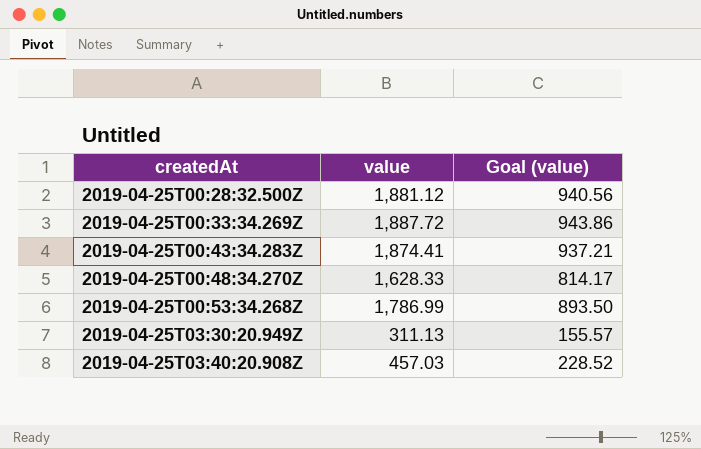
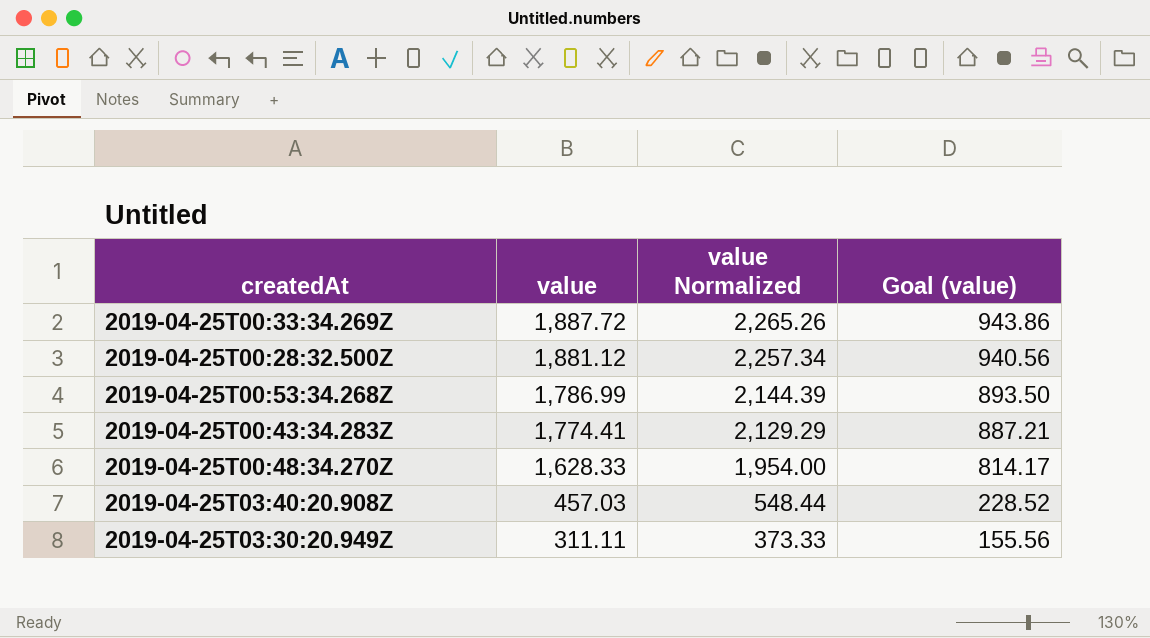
row order: createdAt ascending -> value descending
column value Normalized | formula: none -> [value] * 1.2
2019-04-25T00:43:34.283Z | value: 1,874.41 -> 1,774.41
2019-04-25T00:43:34.283Z | Goal (value): 937.21 -> 887.21
2019-04-25T03:30:20.949Z | value: 311.13 -> 311.11
2019-04-25T03:30:20.949Z | Goal (value): 155.57 -> 155.56

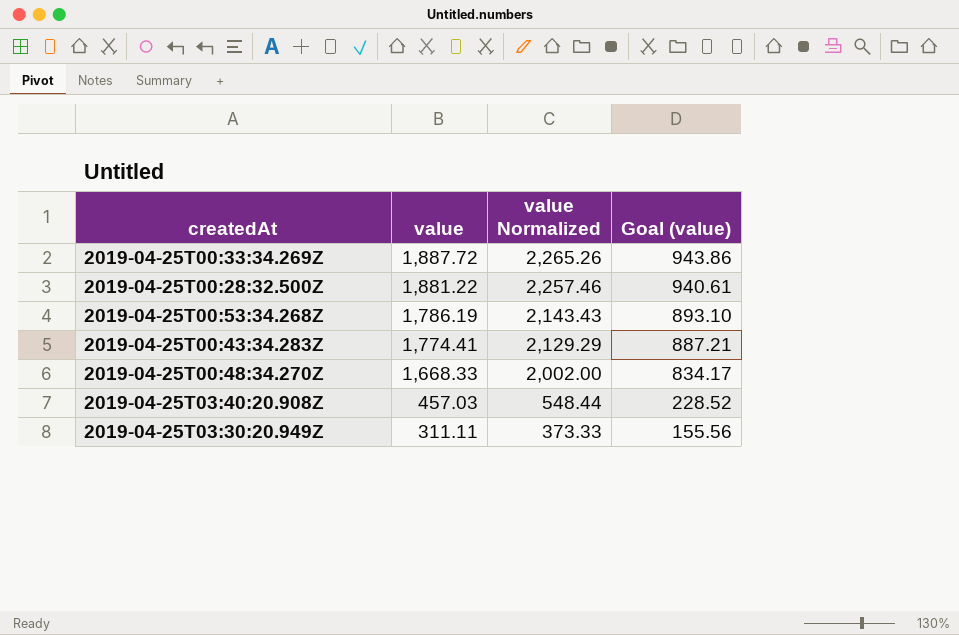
2019-04-25T00:28:32.500Z | value: 1,881.12 -> 1,881.22
2019-04-25T00:28:32.500Z | value Normalized: 2,257.34 -> 2,257.46
2019-04-25T00:28:32.500Z | Goal (value): 940.56 -> 940.61
2019-04-25T00:53:34.268Z | value: 1,786.99 -> 1,786.19
2019-04-25T00:53:34.268Z | value Normalized: 2,144.39 -> 2,143.43
2019-04-25T00:53:34.268Z | Goal (value): 893.50 -> 893.10
2019-04-25T00:48:34.270Z | value: 1,628.33 -> 1,668.33
2019-04-25T00:48:34.270Z | value Normalized: 1,954.00 -> 2,002.00
2019-04-25T00:48:34.270Z | Goal (value): 814.17 -> 834.17

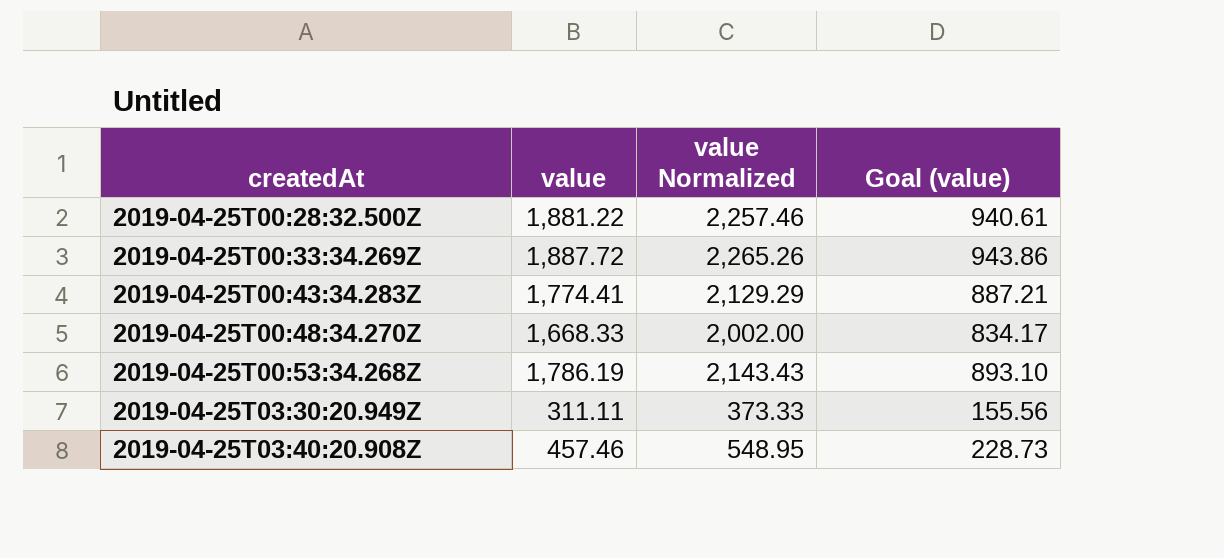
row order: value descending -> createdAt ascending
2019-04-25T03:40:20.908Z | value: 457.03 -> 457.46
2019-04-25T03:40:20.908Z | value Normalized: 548.44 -> 548.95
2019-04-25T03:40:20.908Z | Goal (value): 228.52 -> 228.73

